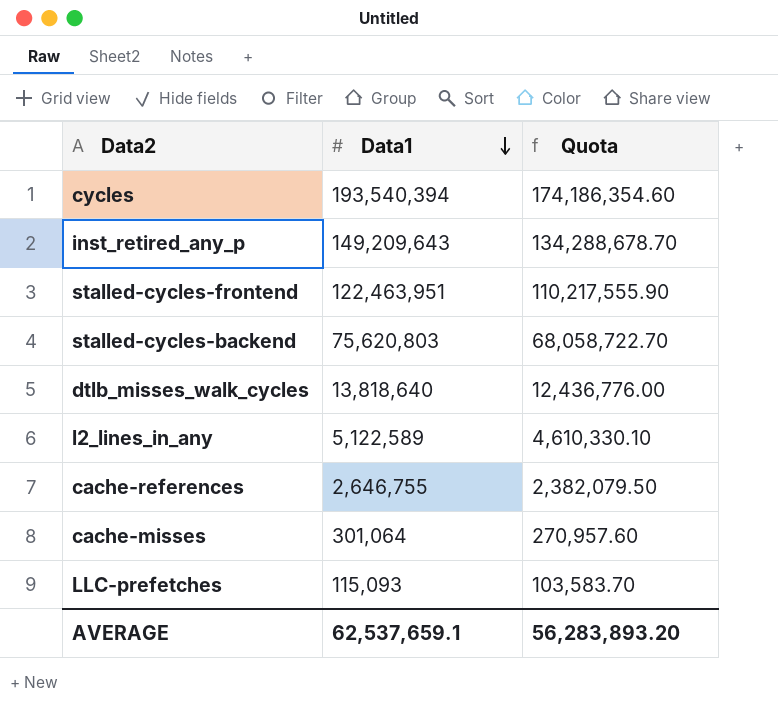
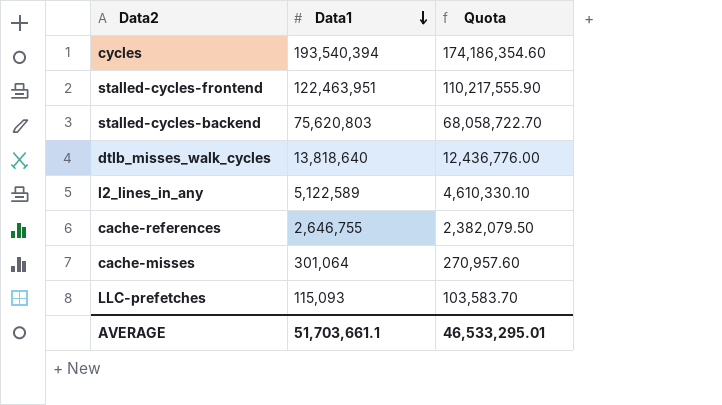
row inst_retired_any_p: 149,209,643 | 134,288,678.70 -> none
AVERAGE | Data1: 62,537,659.1 -> 51,703,661.1
AVERAGE | Quota: 56,283,893.20 -> 46,533,295.01

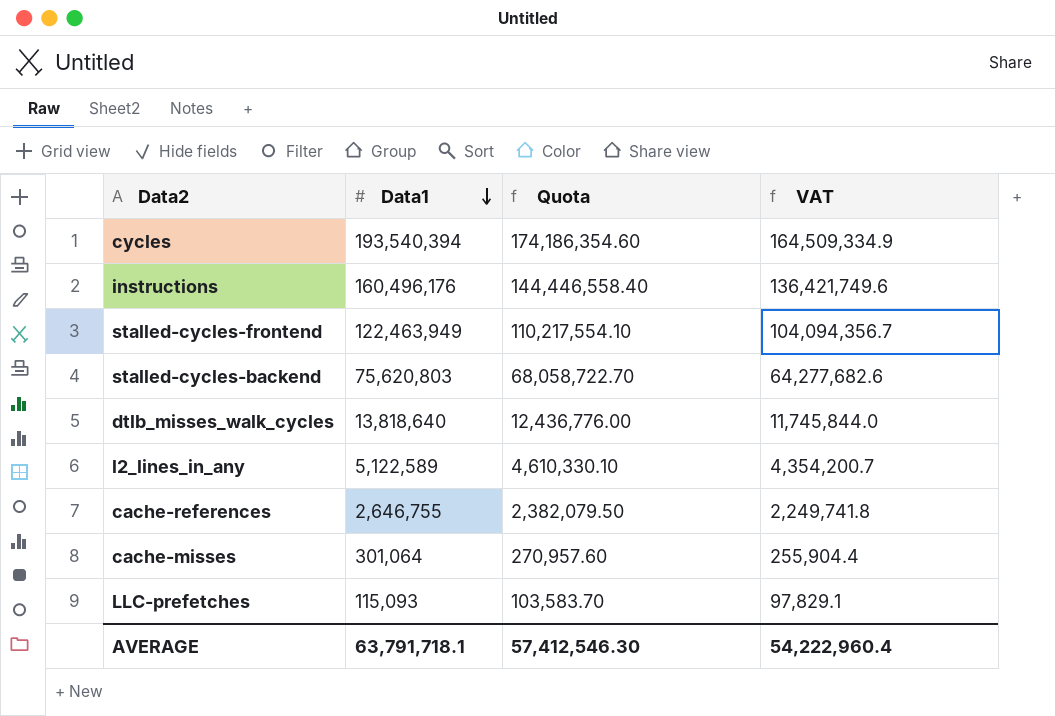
column VAT | formula: none -> [Data1] * 0.85
row instructions: none -> 160,496,176 | 144,446,558.40 | 136,421,749.6
stalled-cycles-frontend | Data1: 122,463,951 -> 122,463,949
stalled-cycles-frontend | Quota: 110,217,555.90 -> 110,217,554.10
AVERAGE | Data1: 51,703,661.1 -> 63,791,718.1
AVERAGE | Quota: 46,533,295.01 -> 57,412,546.30

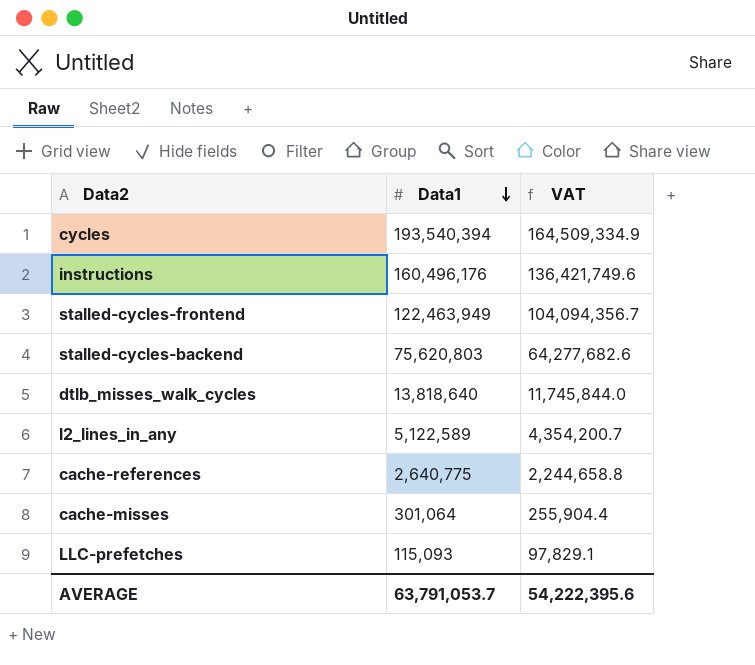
column Quota | formula: [Data1] * 0.9 -> none
cache-references | Data1: 2,646,755 -> 2,640,775
cache-references | VAT: 2,249,741.8 -> 2,244,658.8
AVERAGE | Data1: 63,791,718.1 -> 63,791,053.7
AVERAGE | VAT: 54,222,960.4 -> 54,222,395.6

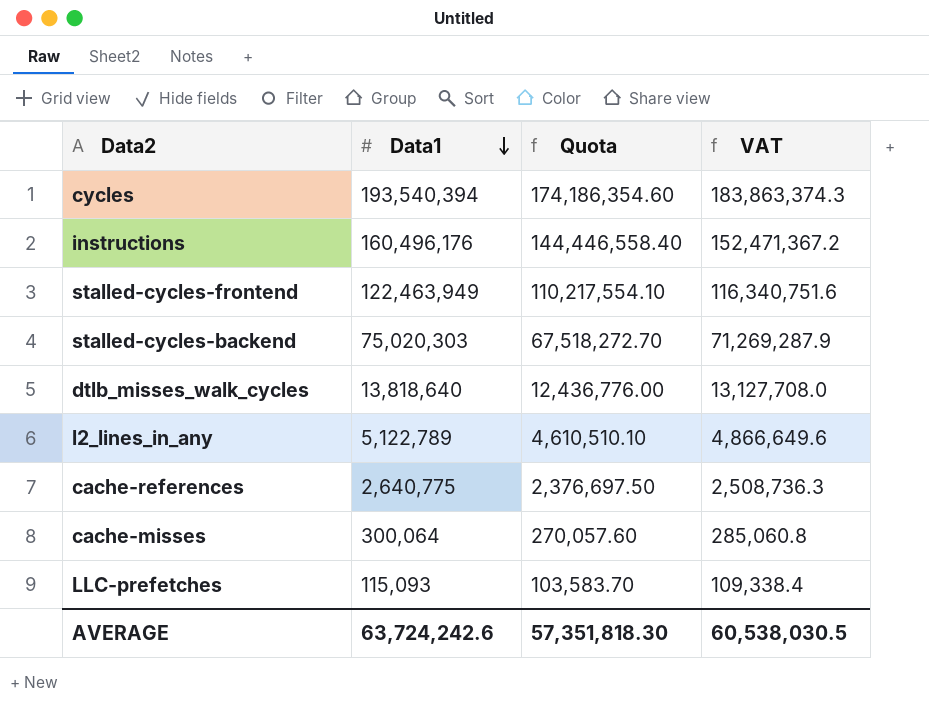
column Quota | formula: none -> [Data1] * 0.9
column VAT | formula: [Data1] * 0.85 -> [Data1] * 0.95
stalled-cycles-backend | Data1: 75,620,803 -> 75,020,303
l2_lines_in_any | Data1: 5,122,589 -> 5,122,789
cache-misses | Data1: 301,064 -> 300,064
AVERAGE | Data1: 63,791,053.7 -> 63,724,242.6
AVERAGE | VAT: 54,222,395.6 -> 60,538,030.5

